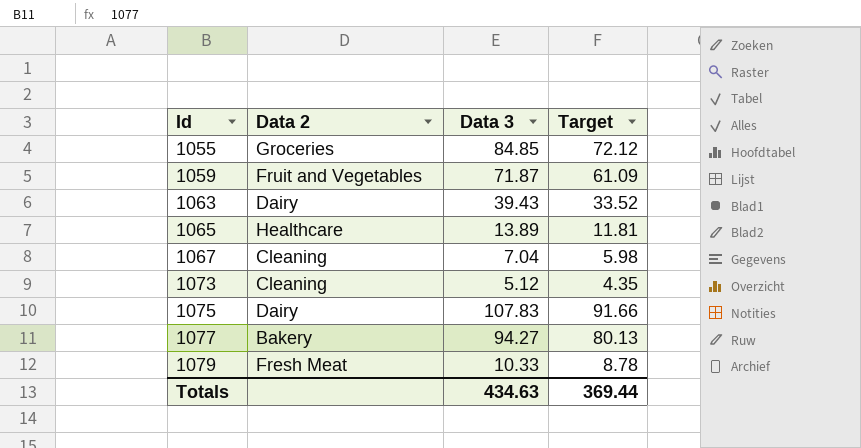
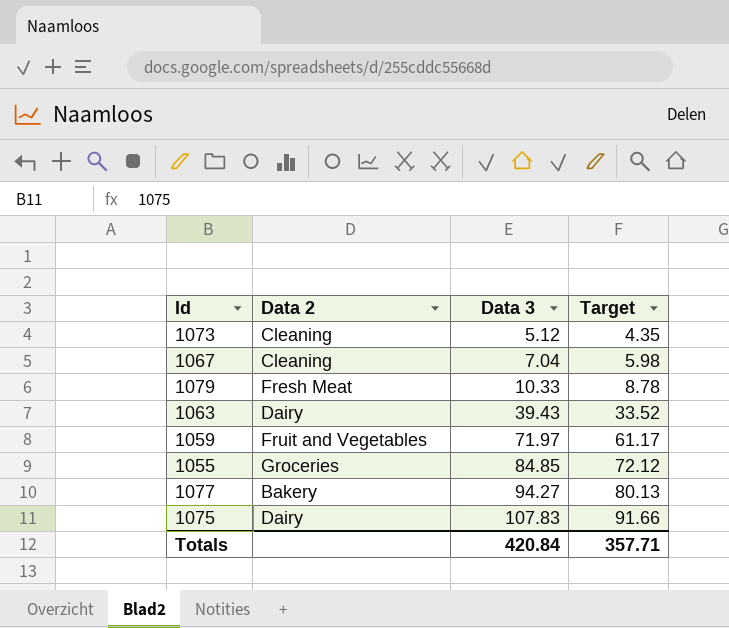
row order: Id ascending -> Data 3 ascending
row 1065: Healthcare | 13.89 | 11.81 -> none
1059 | Data 3: 71.87 -> 71.97
1059 | Target: 61.09 -> 61.17
Totals | Data 3: 434.63 -> 420.84
Totals | Target: 369.44 -> 357.71

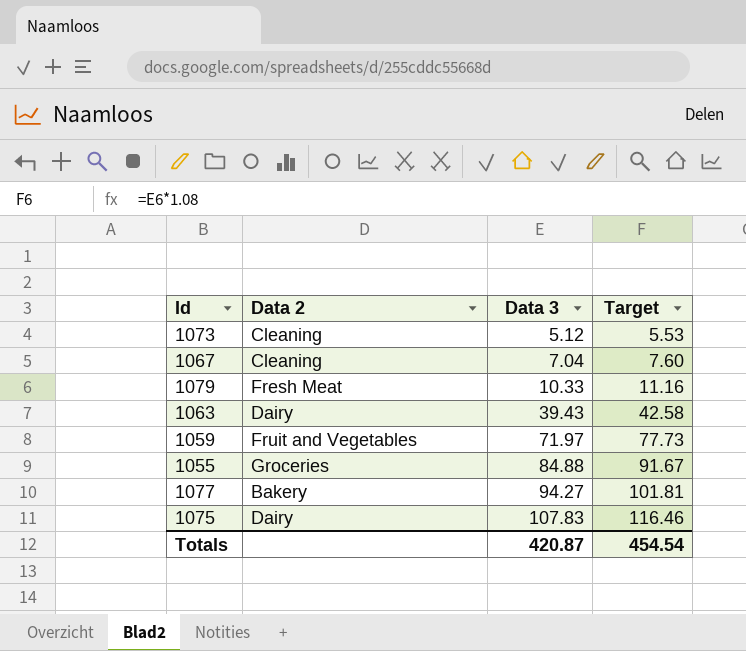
column Target | formula: [Data 3] * 0.85 -> [Data 3] * 1.08
1055 | Data 3: 84.85 -> 84.88
Totals | Data 3: 420.84 -> 420.87
Totals | Target: 357.71 -> 454.54

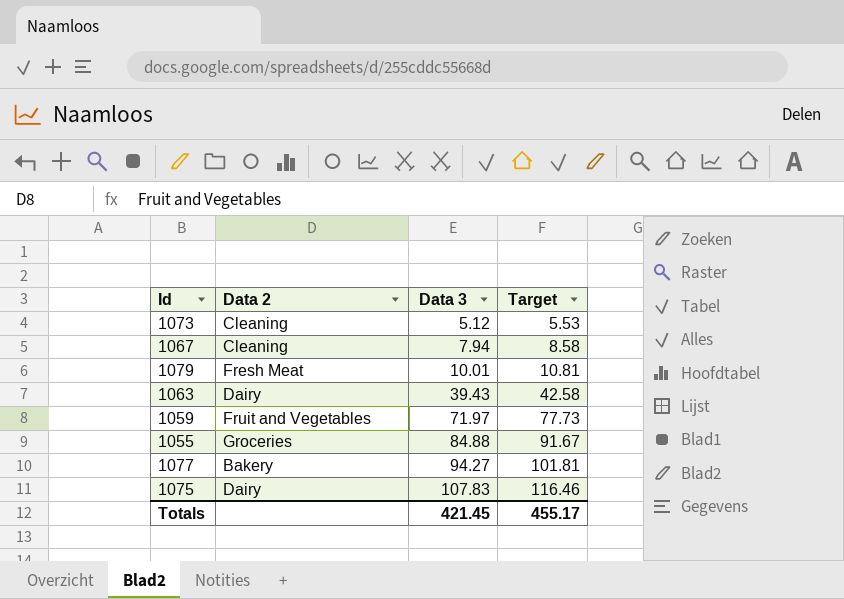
1067 | Data 3: 7.04 -> 7.94
1067 | Target: 7.60 -> 8.58
1079 | Data 3: 10.33 -> 10.01
1079 | Target: 11.16 -> 10.81
Totals | Data 3: 420.87 -> 421.45
Totals | Target: 454.54 -> 455.17

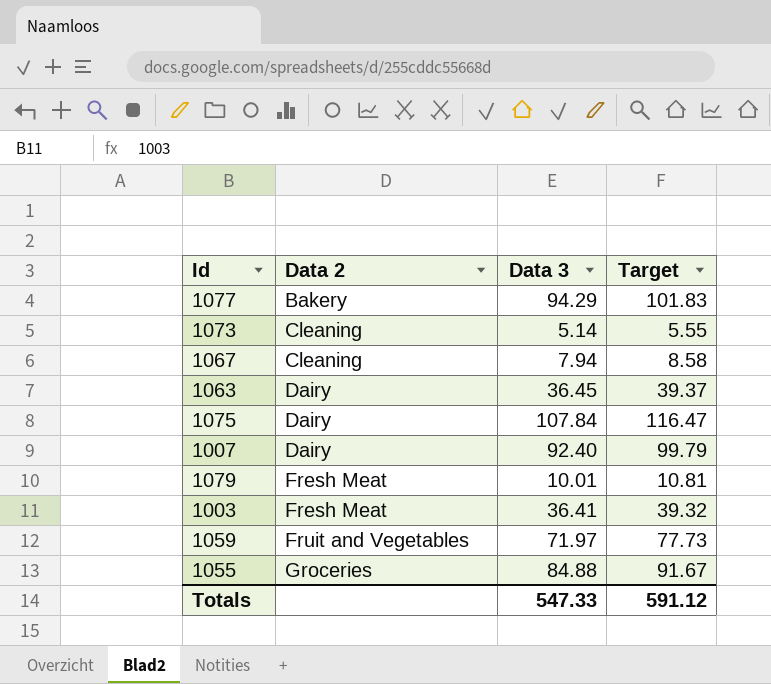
row order: Data 3 ascending -> Data 2 ascending
1077 | Data 3: 94.27 -> 94.29
1077 | Target: 101.81 -> 101.83
1073 | Data 3: 5.12 -> 5.14
1073 | Target: 5.53 -> 5.55
1063 | Data 3: 39.43 -> 36.45
1063 | Target: 42.58 -> 39.37
1075 | Data 3: 107.83 -> 107.84
1075 | Target: 116.46 -> 116.47
row 1007: none -> Dairy | 92.40 | 99.79
row 1003: none -> Fresh Meat | 36.41 | 39.32
Totals | Data 3: 421.45 -> 547.33
Totals | Target: 455.17 -> 591.12

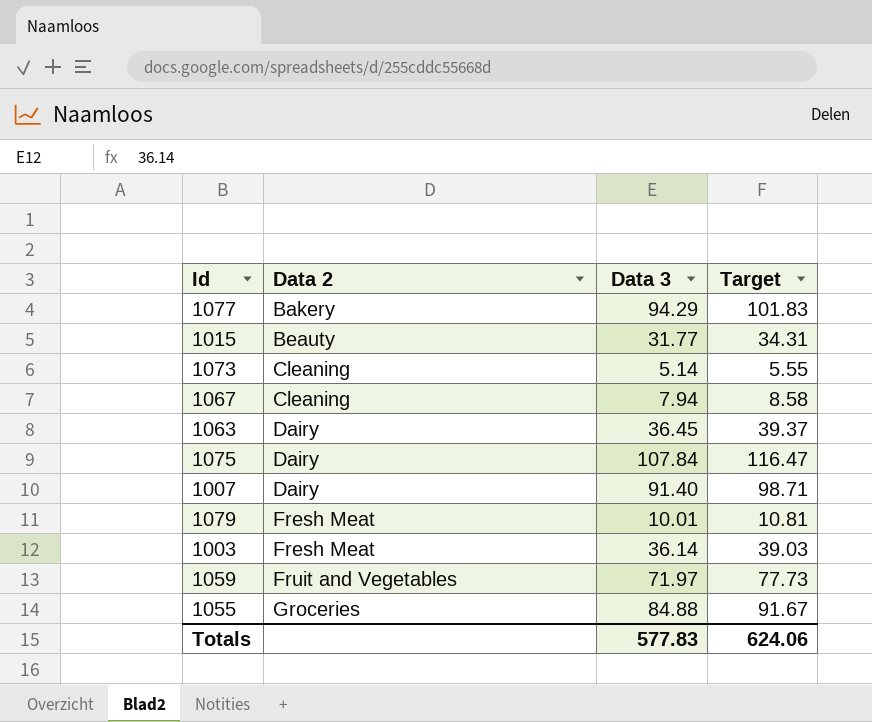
row 1015: none -> Beauty | 31.77 | 34.31
1007 | Data 3: 92.40 -> 91.40
1007 | Target: 99.79 -> 98.71
1003 | Data 3: 36.41 -> 36.14
1003 | Target: 39.32 -> 39.03
Totals | Data 3: 547.33 -> 577.83
Totals | Target: 591.12 -> 624.06

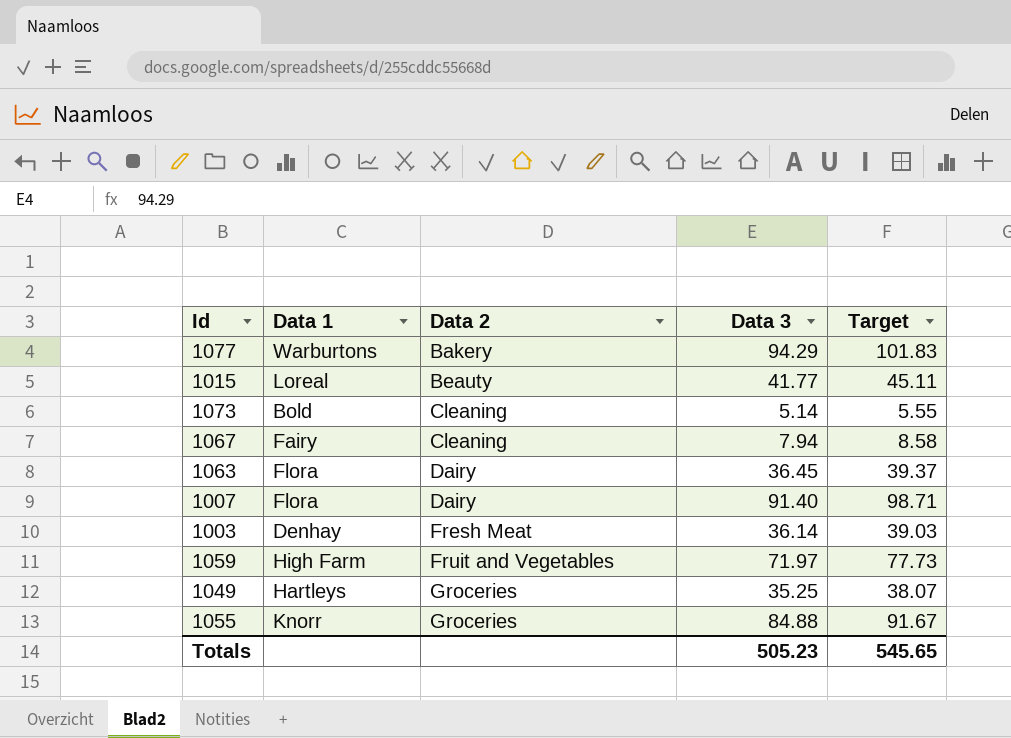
column Data 1 | position: none -> 2
row 1075: Dairy | 107.84 | 116.47 -> none
row 1079: Fresh Meat | 10.01 | 10.81 -> none
1015 | Data 3: 31.77 -> 41.77
1015 | Target: 34.31 -> 45.11
row 1049: none -> Hartleys | Groceries | 35.25 | 38.07
Totals | Data 3: 577.83 -> 505.23
Totals | Target: 624.06 -> 545.65

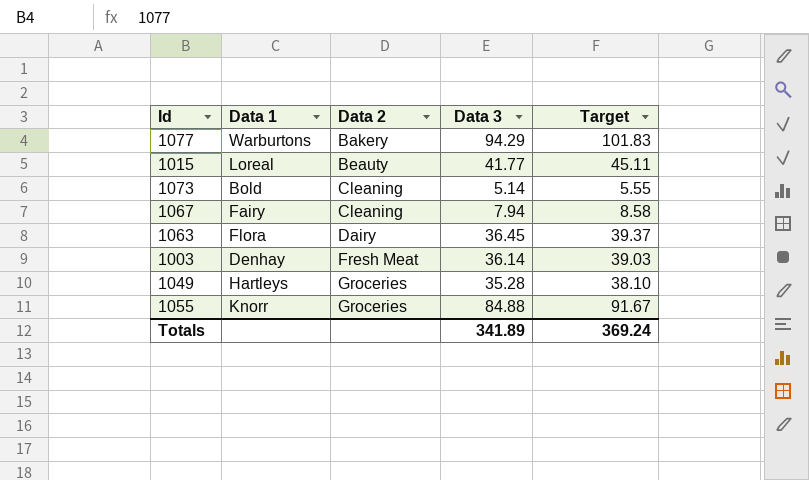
row 1007: Flora | Dairy | 91.40 | 98.71 -> none
row 1059: High Farm | Fruit and Vegetables | 71.97 | 77.73 -> none
1049 | Data 3: 35.25 -> 35.28
1049 | Target: 38.07 -> 38.10
Totals | Data 3: 505.23 -> 341.89
Totals | Target: 545.65 -> 369.24

